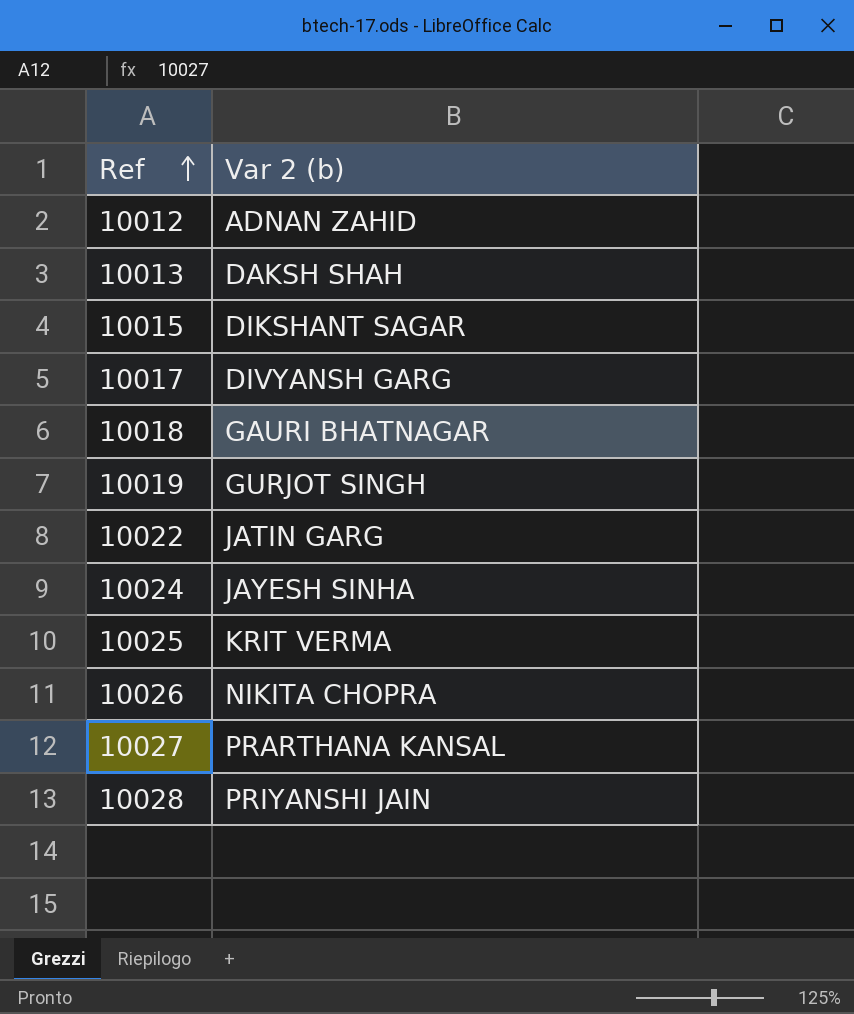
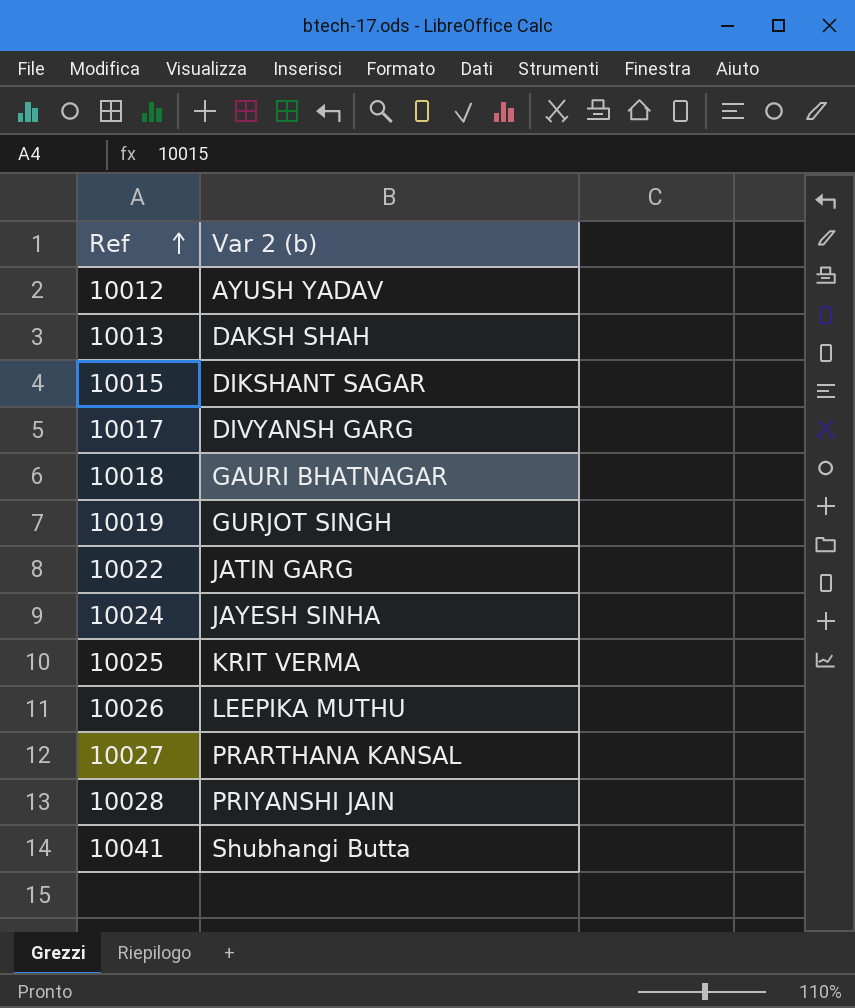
10012 | Var 2 (b): ADNAN ZAHID -> AYUSH YADAV
10026 | Var 2 (b): NIKITA CHOPRA -> LEEPIKA MUTHU
row 10041: none -> Shubhangi Butta

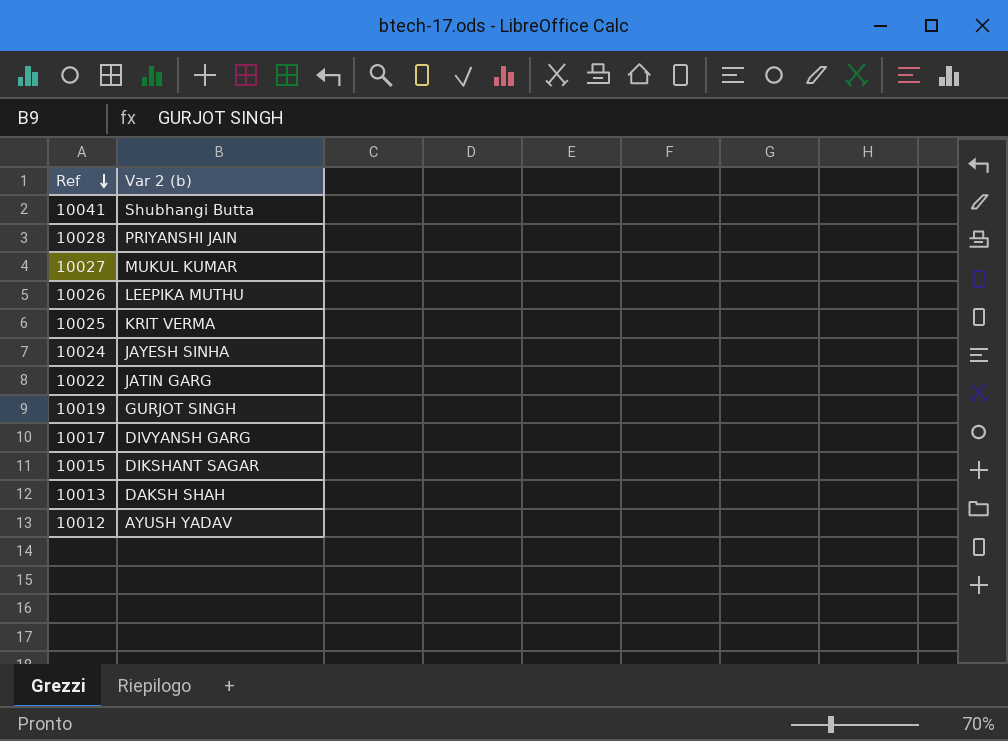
row order: Ref ascending -> Ref descending
row 10018: GAURI BHATNAGAR -> none
10027 | Var 2 (b): PRARTHANA KANSAL -> MUKUL KUMAR

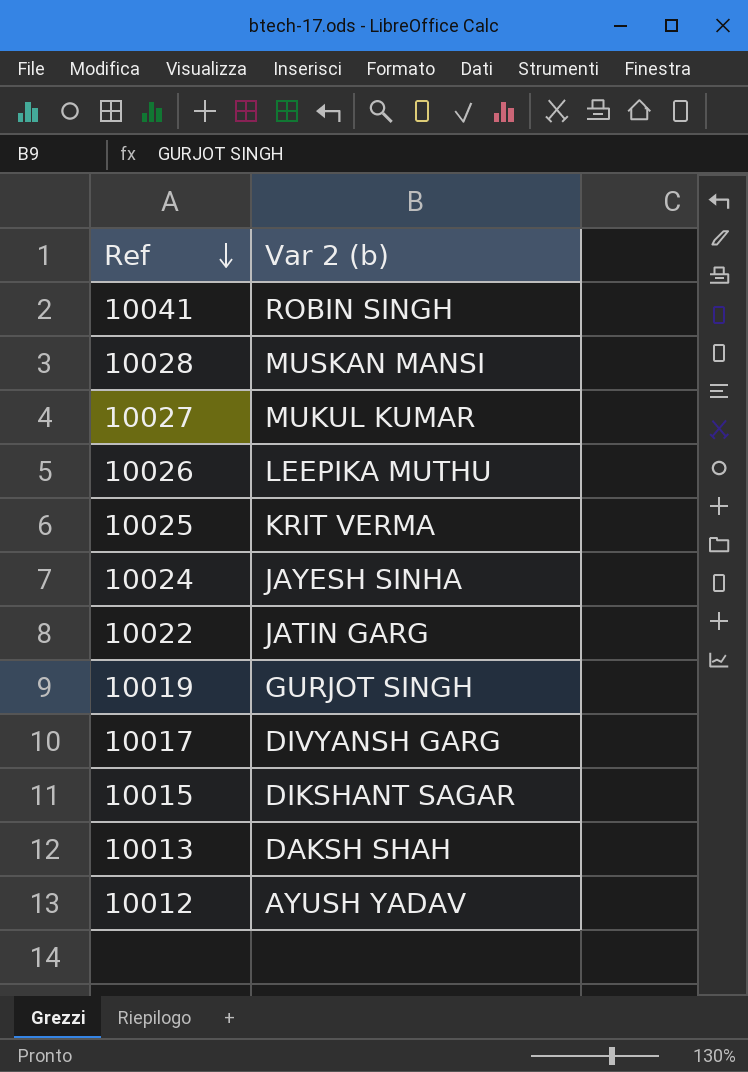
10041 | Var 2 (b): Shubhangi Butta -> ROBIN SINGH
10028 | Var 2 (b): PRIYANSHI JAIN -> MUSKAN MANSI

